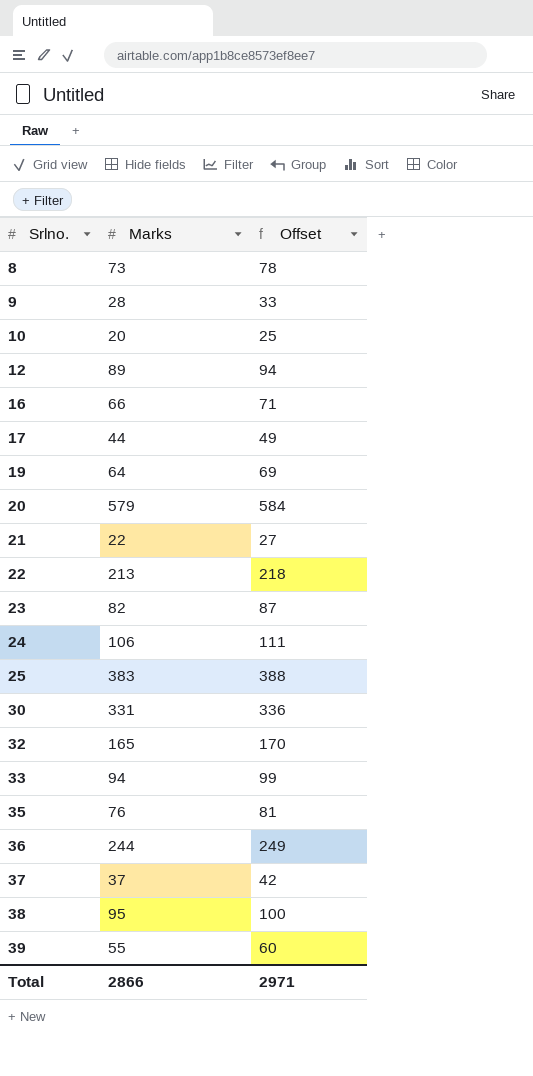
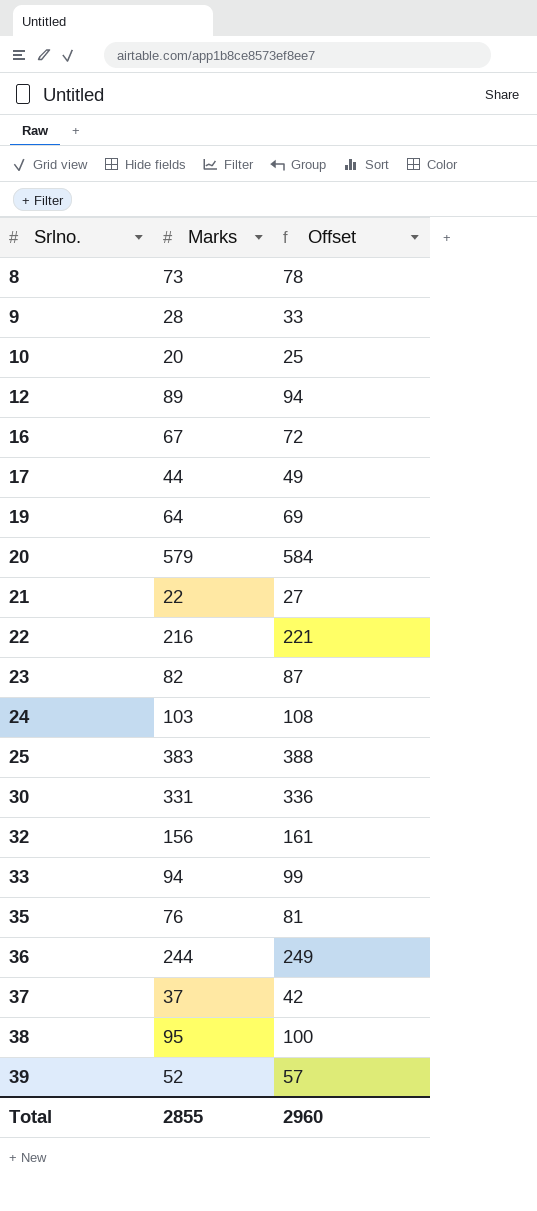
16 | Marks: 66 -> 67
16 | Offset: 71 -> 72
22 | Marks: 213 -> 216
22 | Offset: 218 -> 221
24 | Marks: 106 -> 103
24 | Offset: 111 -> 108
32 | Marks: 165 -> 156
32 | Offset: 170 -> 161
39 | Marks: 55 -> 52
39 | Offset: 60 -> 57
Total | Marks: 2866 -> 2855
Total | Offset: 2971 -> 2960

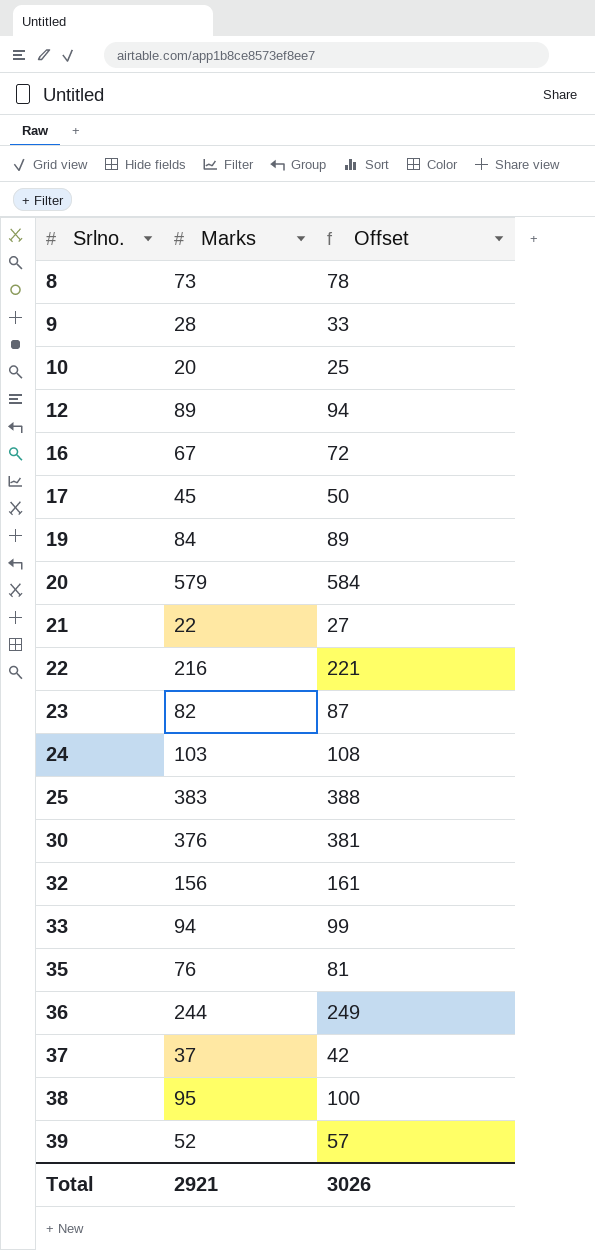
17 | Marks: 44 -> 45
17 | Offset: 49 -> 50
19 | Marks: 64 -> 84
19 | Offset: 69 -> 89
30 | Marks: 331 -> 376
30 | Offset: 336 -> 381
Total | Marks: 2855 -> 2921
Total | Offset: 2960 -> 3026

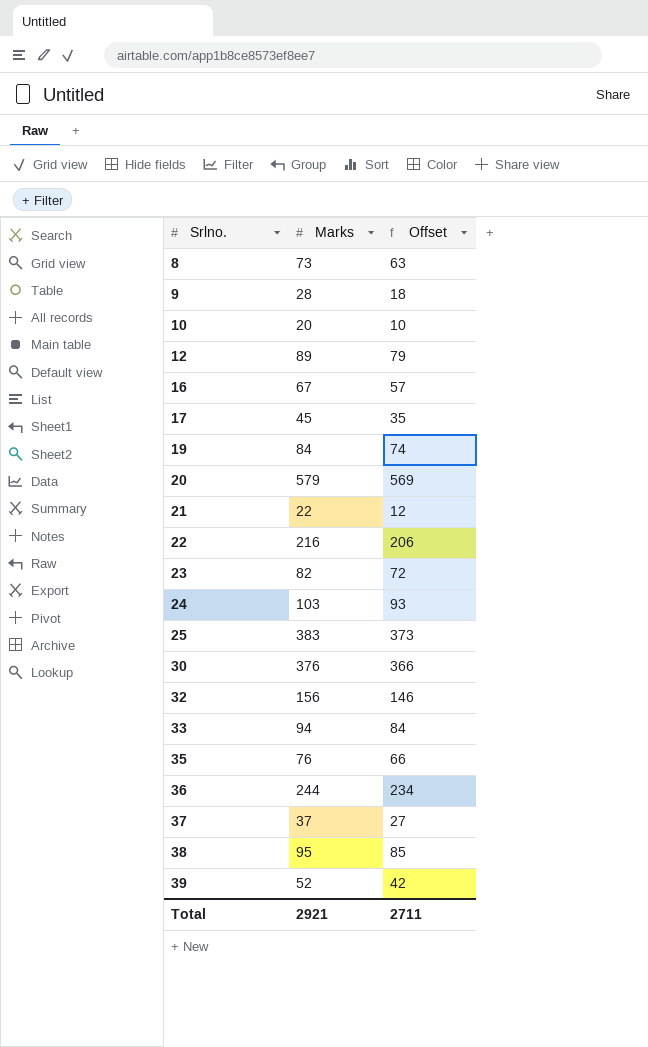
column Offset | formula: [Marks] + 5 -> [Marks] - 10
Total | Offset: 3026 -> 2711

